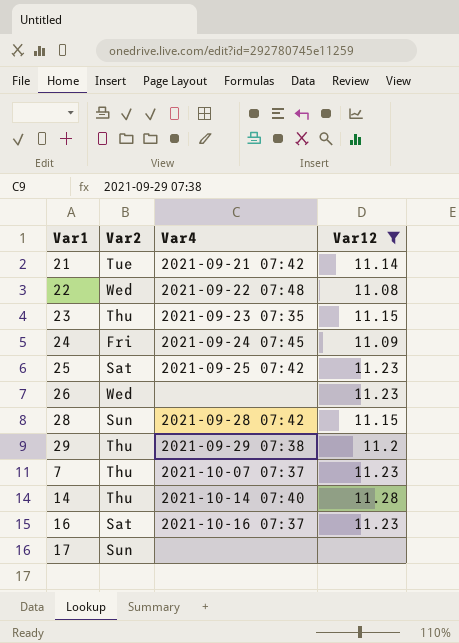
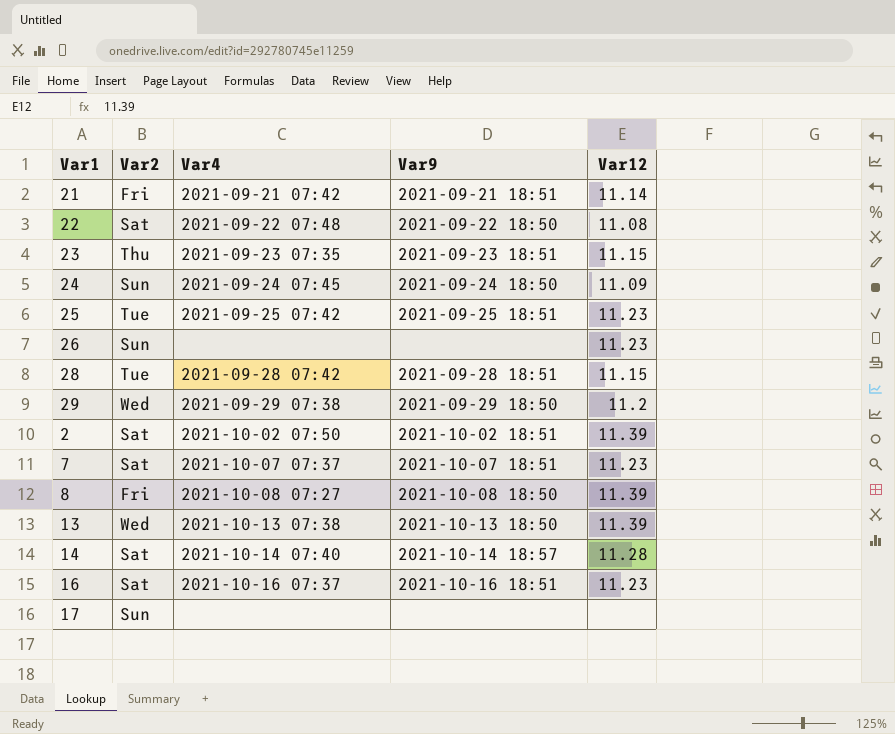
filter: Var12 != 11.39 -> none
column Var9 | position: none -> 4
21 | Var2: Tue -> Fri
22 | Var2: Wed -> Sat
24 | Var2: Fri -> Sun
25 | Var2: Sat -> Tue
26 | Var2: Wed -> Sun
28 | Var2: Sun -> Tue
29 | Var2: Thu -> Wed
7 | Var2: Thu -> Sat
14 | Var2: Thu -> Sat

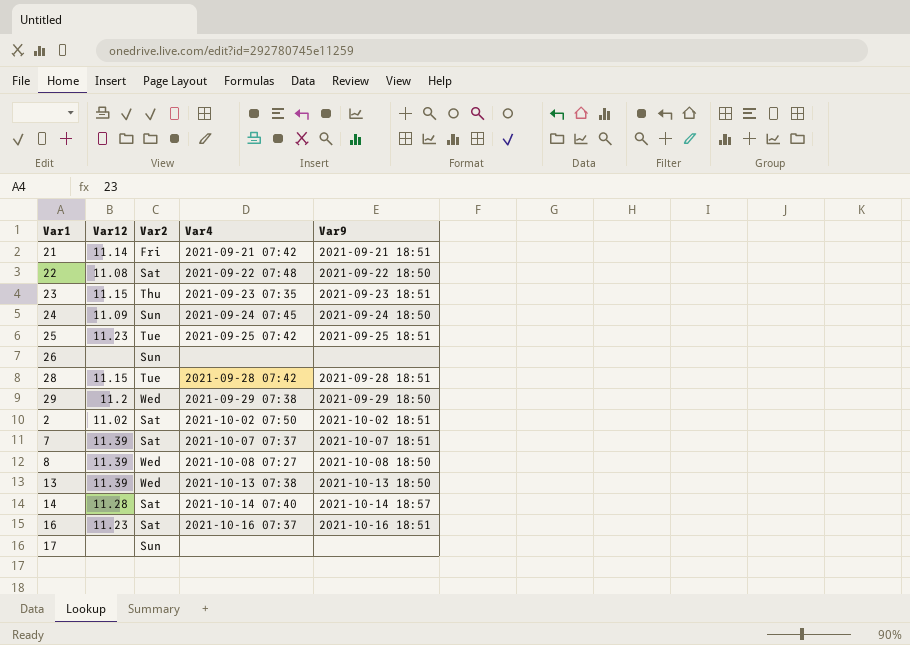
column Var12 | position: 5 -> 2
26 | Var12: 11.23 -> none
2 | Var12: 11.39 -> 11.02
7 | Var12: 11.23 -> 11.39
8 | Var2: Fri -> Wed

